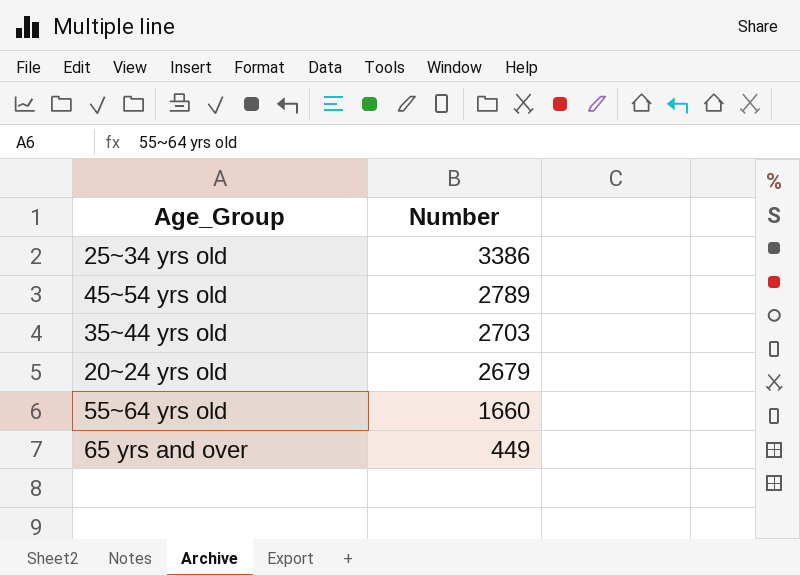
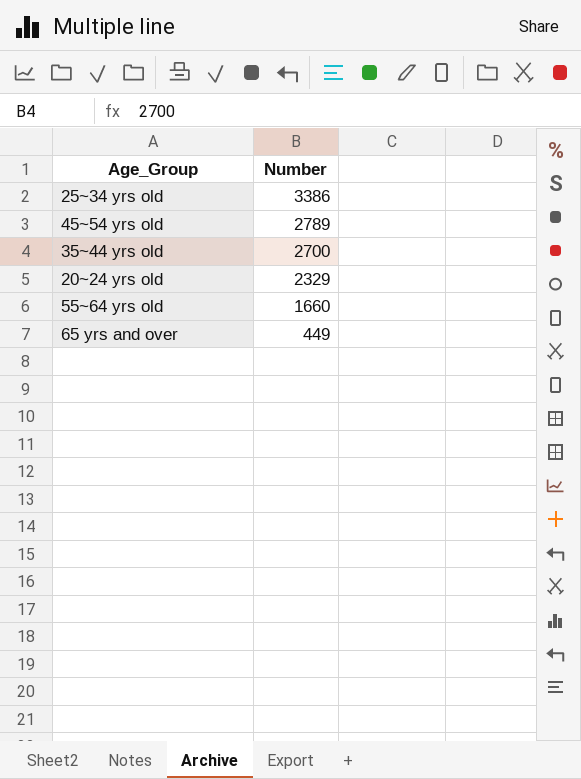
35~44 yrs old | Number: 2703 -> 2700
20~24 yrs old | Number: 2679 -> 2329

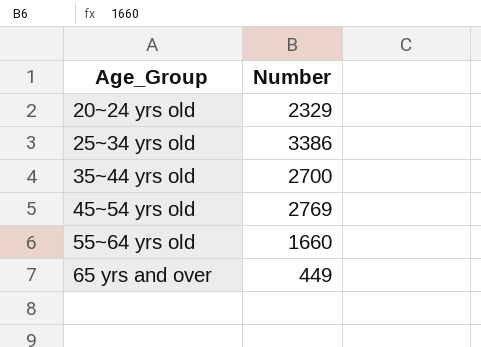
row order: Number descending -> Age_Group ascending
45~54 yrs old | Number: 2789 -> 2769

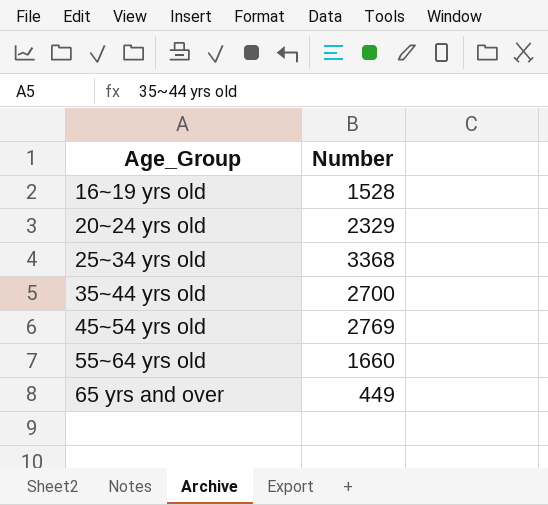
row 16~19 yrs old: none -> 1528
25~34 yrs old | Number: 3386 -> 3368

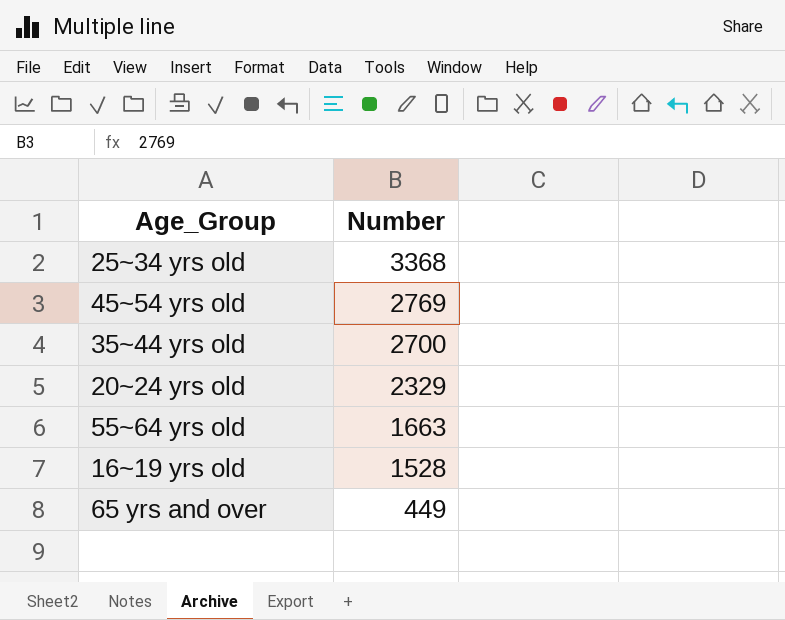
row order: Age_Group ascending -> Number descending
55~64 yrs old | Number: 1660 -> 1663

